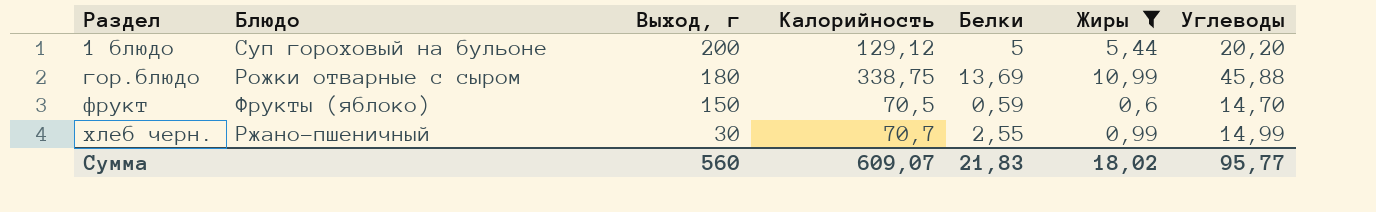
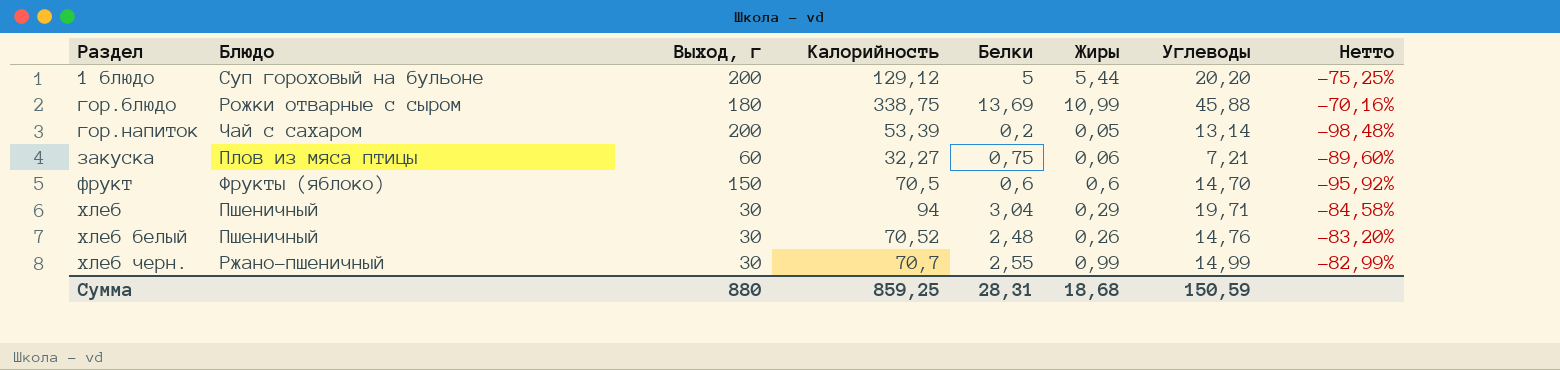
filter: Жиры >= 0,6 -> none
column Нетто | formula: none -> ([Белки] - [Углеводы]) / [Углеводы]
фрукт | Белки: 0,59 -> 0,6
Сумма | Выход, г: 560 -> 880
Сумма | Калорийность: 609,07 -> 859,25
Сумма | Белки: 21,83 -> 28,31
Сумма | Жиры: 18,02 -> 18,68
Сумма | Углеводы: 95,77 -> 150,59

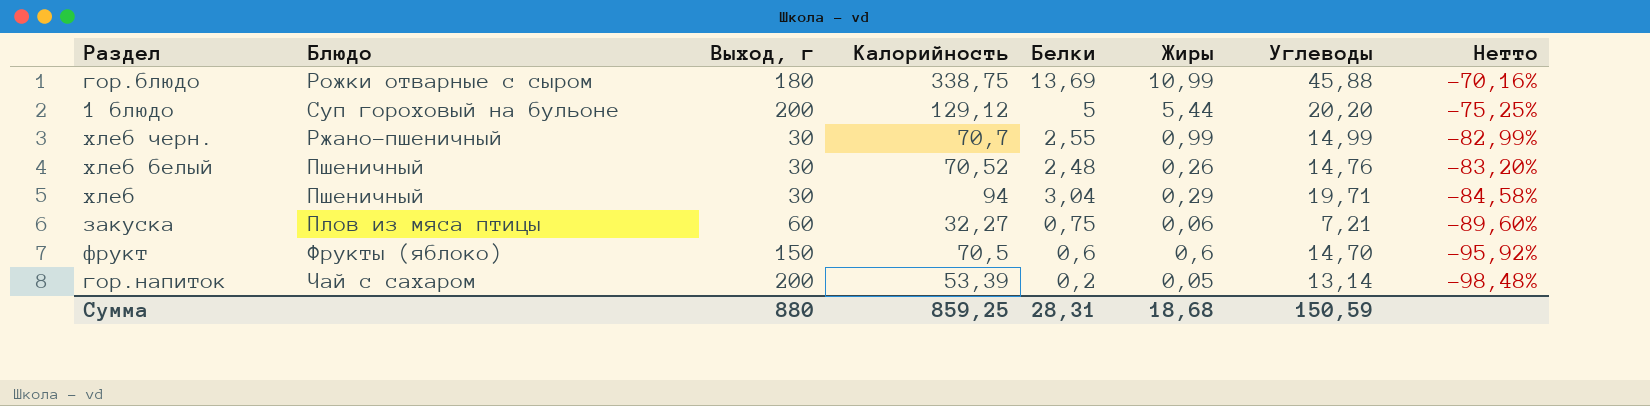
row order: Раздел ascending -> Нетто descending

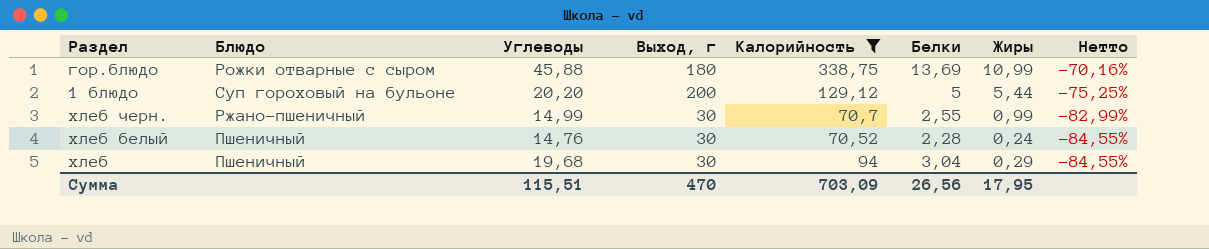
filter: none -> Калорийность >= 70,52
column Углеводы | position: 7 -> 3
хлеб белый | Белки: 2,48 -> 2,28
хлеб белый | Жиры: 0,26 -> 0,24
хлеб белый | Нетто: -83,20% -> -84,55%
хлеб | Углеводы: 19,71 -> 19,68
хлеб | Нетто: -84,58% -> -84,55%
Сумма | Углеводы: 150,59 -> 115,51
Сумма | Выход, г: 880 -> 470
Сумма | Калорийность: 859,25 -> 703,09
Сумма | Белки: 28,31 -> 26,56
Сумма | Жиры: 18,68 -> 17,95

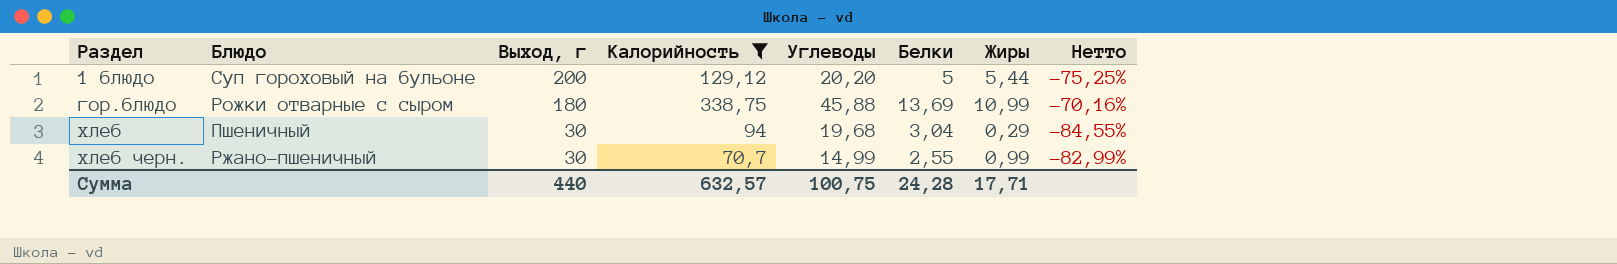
row order: Нетто descending -> Раздел ascending
column Углеводы | position: 3 -> 5
row хлеб белый: Пшеничный | 14,76 | 30 | 70,52 | 2,28 | 0,24 | -84,55% -> none
Сумма | Выход, г: 470 -> 440
Сумма | Калорийность: 703,09 -> 632,57
Сумма | Углеводы: 115,51 -> 100,75
Сумма | Белки: 26,56 -> 24,28
Сумма | Жиры: 17,95 -> 17,71

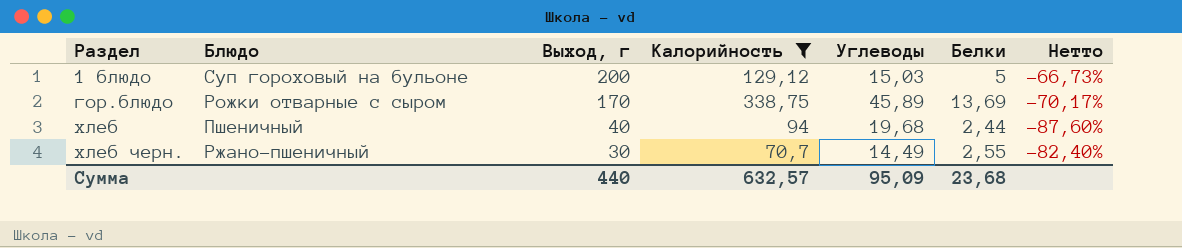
column Жиры | position: 7 -> none
1 блюдо | Углеводы: 20,20 -> 15,03
1 блюдо | Нетто: -75,25% -> -66,73%
гор.блюдо | Выход, г: 180 -> 170
гор.блюдо | Углеводы: 45,88 -> 45,89
гор.блюдо | Нетто: -70,16% -> -70,17%
хлеб | Выход, г: 30 -> 40
хлеб | Белки: 3,04 -> 2,44
хлеб | Нетто: -84,55% -> -87,60%
хлеб черн. | Углеводы: 14,99 -> 14,49
хлеб черн. | Нетто: -82,99% -> -82,40%
Сумма | Углеводы: 100,75 -> 95,09
Сумма | Белки: 24,28 -> 23,68

